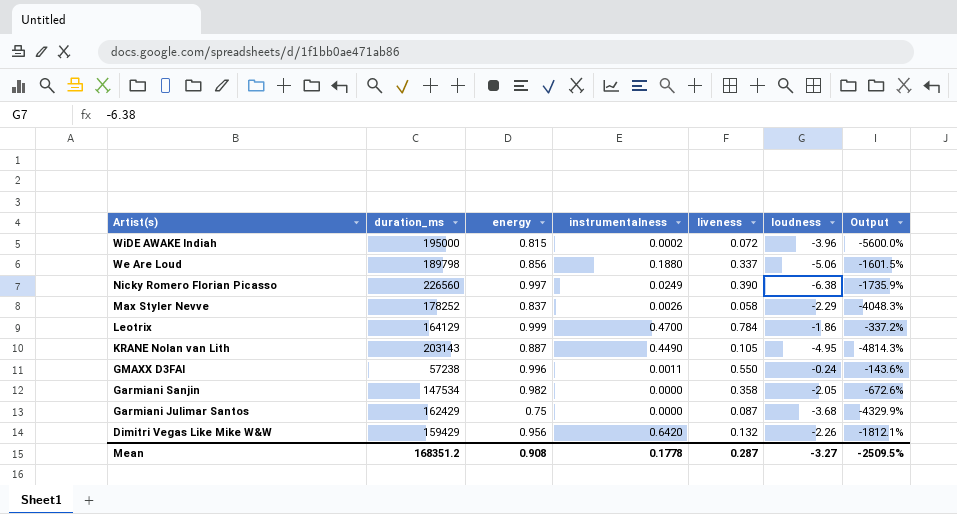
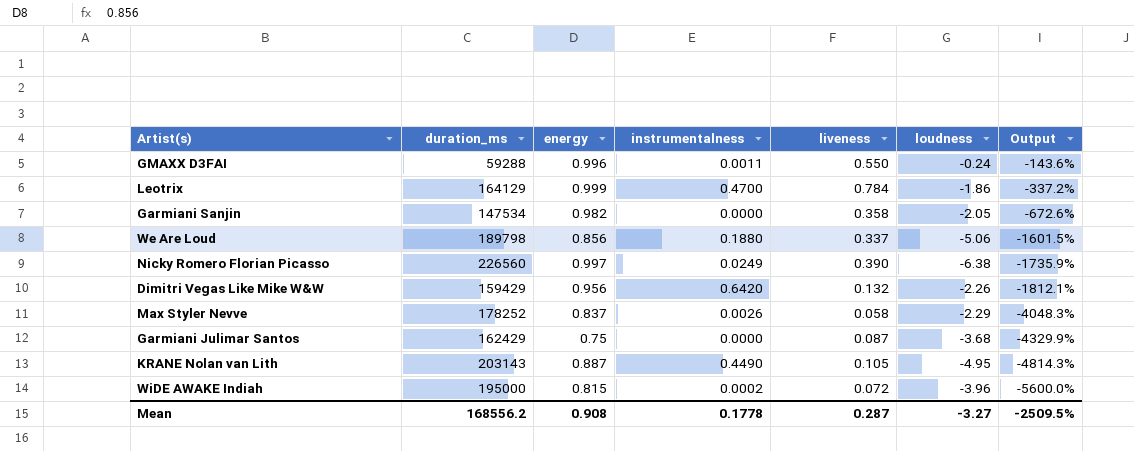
row order: Artist(s) descending -> Output descending
GMAXX D3FAI | duration_ms: 57238 -> 59288
Mean | duration_ms: 168351.2 -> 168556.2

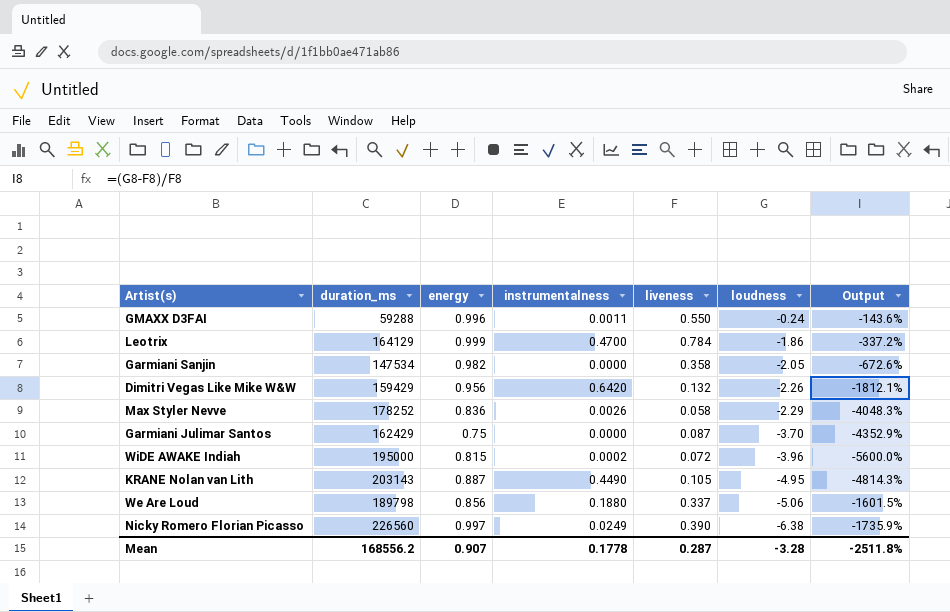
row order: Output descending -> loudness descending
Max Styler Nevve | energy: 0.837 -> 0.836
Garmiani Julimar Santos | loudness: -3.68 -> -3.70
Garmiani Julimar Santos | Output: -4329.9% -> -4352.9%
Mean | energy: 0.908 -> 0.907
Mean | loudness: -3.27 -> -3.28
Mean | Output: -2509.5% -> -2511.8%

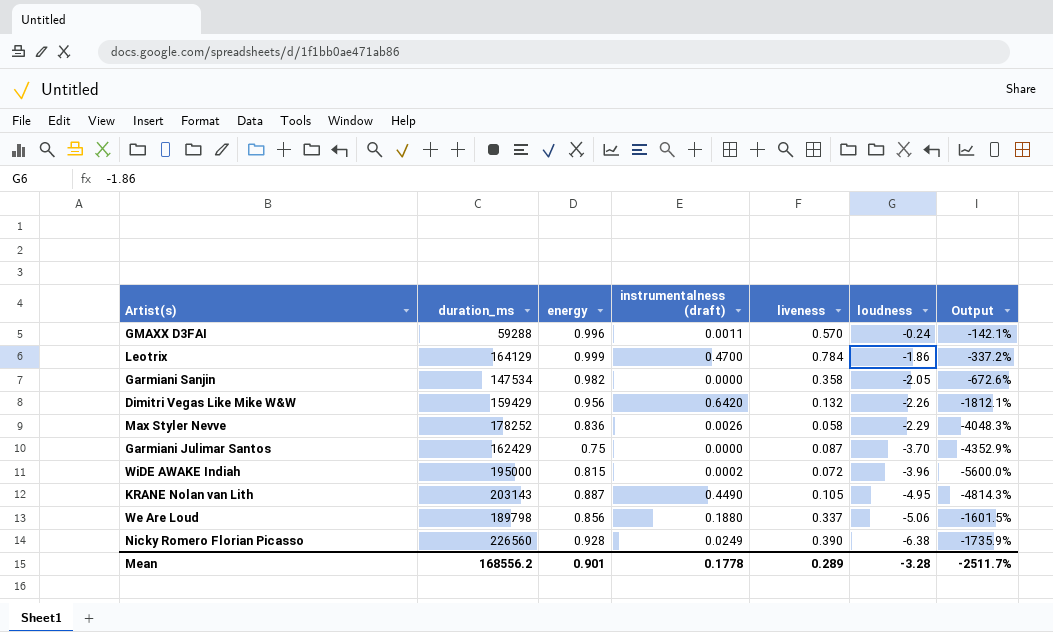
column name: instrumentalness -> instrumentalness (draft)
GMAXX D3FAI | liveness: 0.550 -> 0.570
GMAXX D3FAI | Output: -143.6% -> -142.1%
Nicky Romero Florian Picasso | energy: 0.997 -> 0.928
Mean | energy: 0.907 -> 0.901
Mean | liveness: 0.287 -> 0.289
Mean | Output: -2511.8% -> -2511.7%

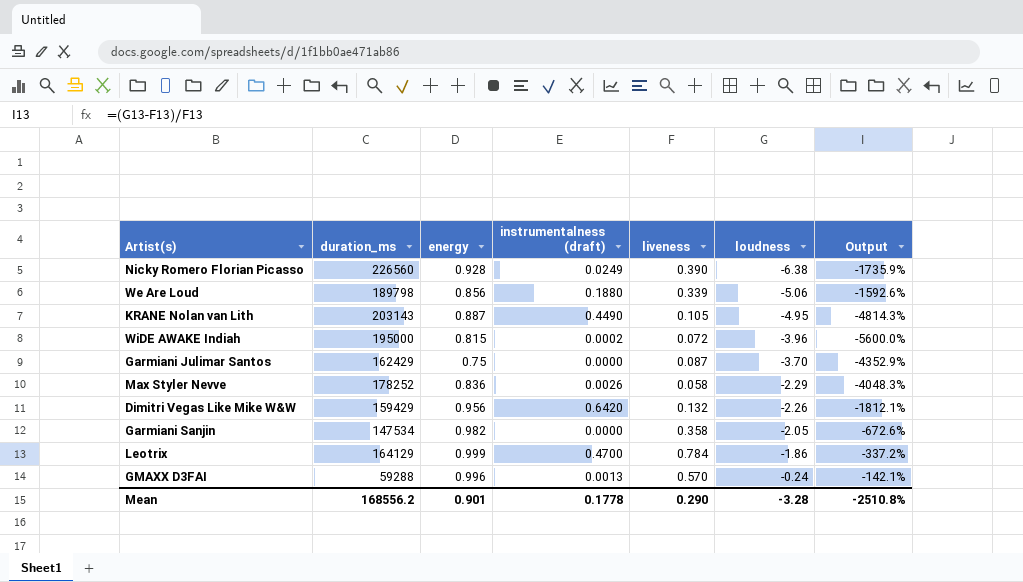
row order: loudness descending -> loudness ascending
We Are Loud | liveness: 0.337 -> 0.339
We Are Loud | Output: -1601.5% -> -1592.6%
GMAXX D3FAI | instrumentalness (draft): 0.0011 -> 0.0013
Mean | liveness: 0.289 -> 0.290
Mean | Output: -2511.7% -> -2510.8%

